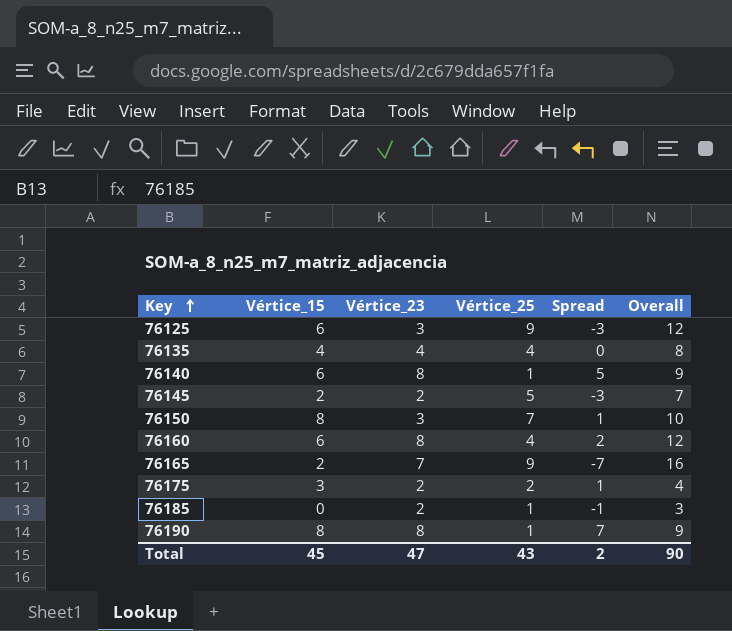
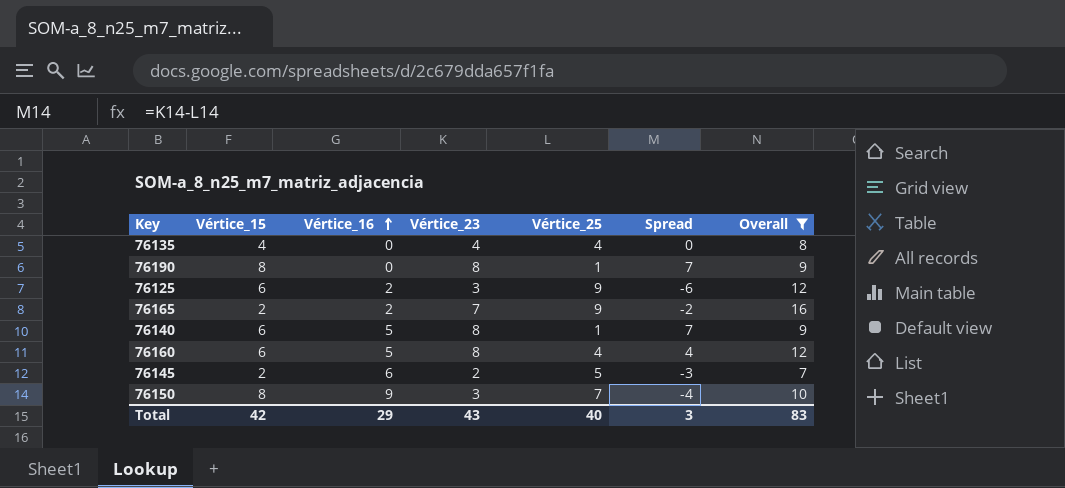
filter: none -> Overall >= 7
row order: Key ascending -> Vértice_16 ascending
column Vértice_16 | position: none -> 3
column Spread | formula: [Vértice_15] - [Vértice_25] -> [Vértice_23] - [Vértice_25]
Total | Vértice_15: 45 -> 42
Total | Vértice_23: 47 -> 43
Total | Vértice_25: 43 -> 40
Total | Spread: 2 -> 3
Total | Overall: 90 -> 83

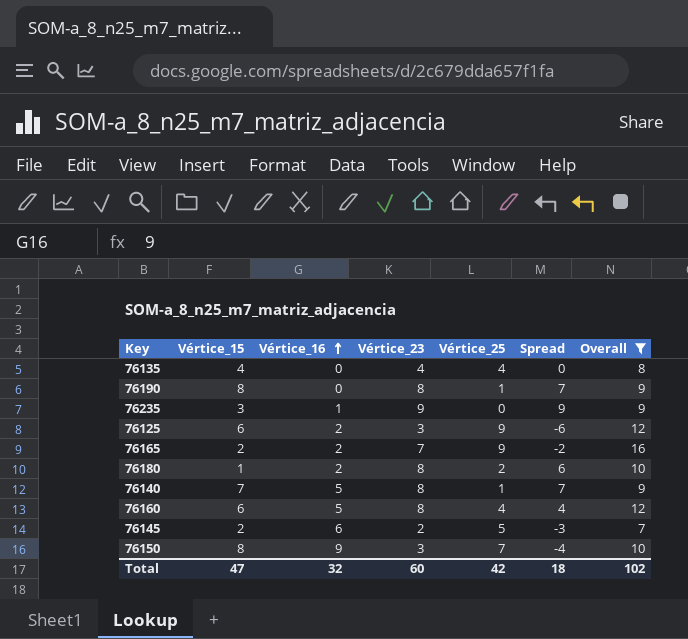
row 76235: none -> 3 | 1 | 9 | 0 | 9 | 9
row 76180: none -> 1 | 2 | 8 | 2 | 6 | 10
76140 | Vértice_15: 6 -> 7
Total | Vértice_15: 42 -> 47
Total | Vértice_16: 29 -> 32
Total | Vértice_23: 43 -> 60
Total | Vértice_25: 40 -> 42
Total | Spread: 3 -> 18
Total | Overall: 83 -> 102

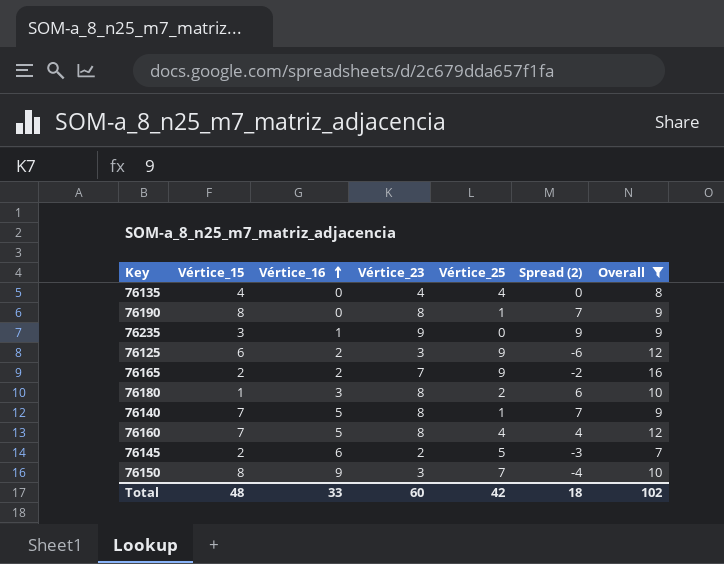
column name: Spread -> Spread (2)
76180 | Vértice_16: 2 -> 3
76160 | Vértice_15: 6 -> 7
Total | Vértice_15: 47 -> 48
Total | Vértice_16: 32 -> 33

